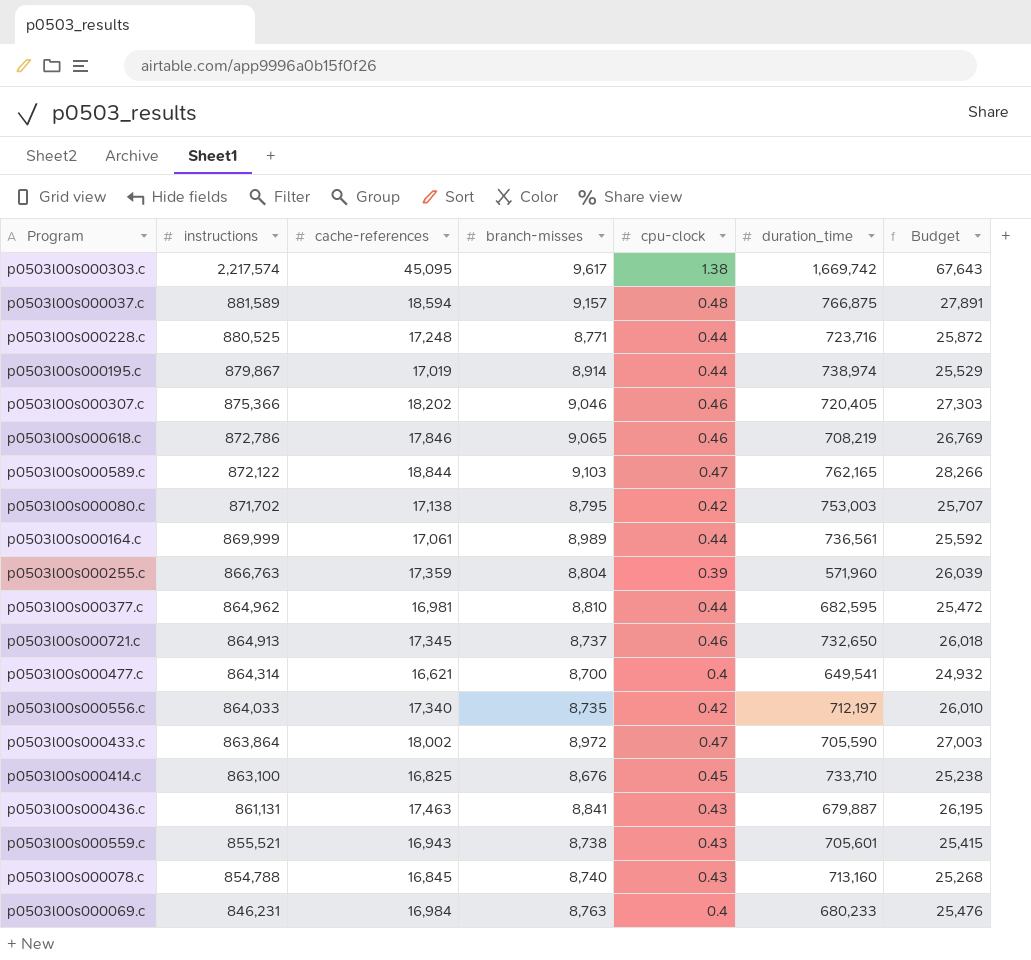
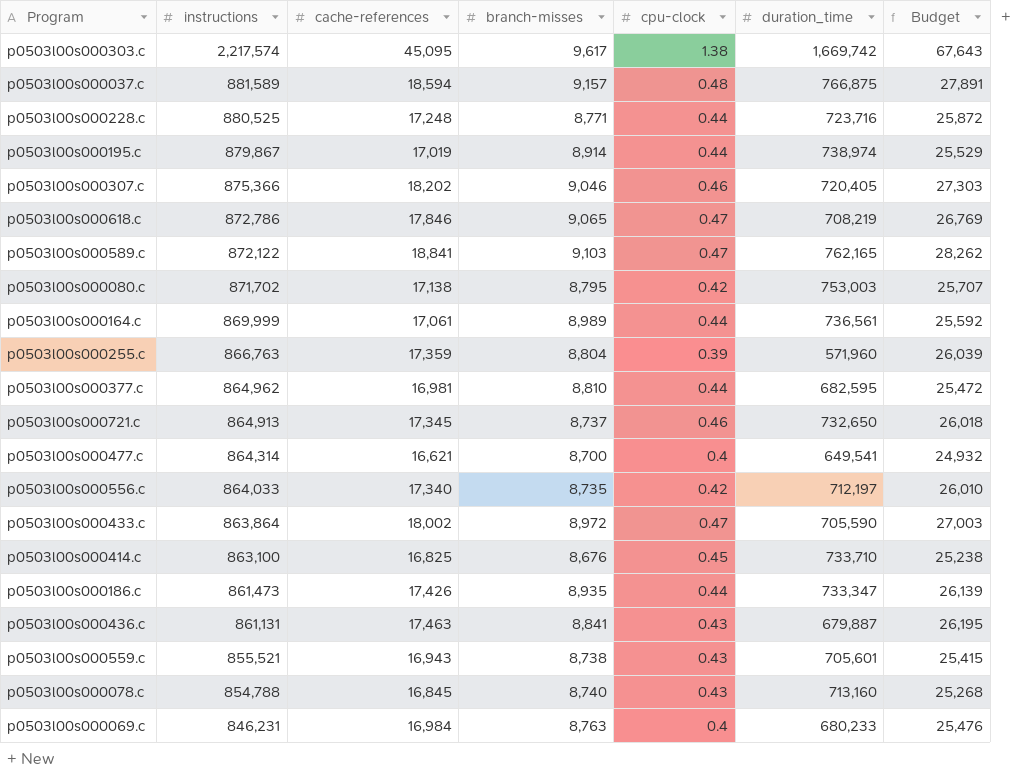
p0503l00s000618.c | cpu-clock: 0.46 -> 0.47
p0503l00s000589.c | cache-references: 18,844 -> 18,841
p0503l00s000589.c | Budget: 28,266 -> 28,262
row p0503l00s000186.c: none -> 861,473 | 17,426 | 8,935 | 0.44 | 733,347 | 26,139

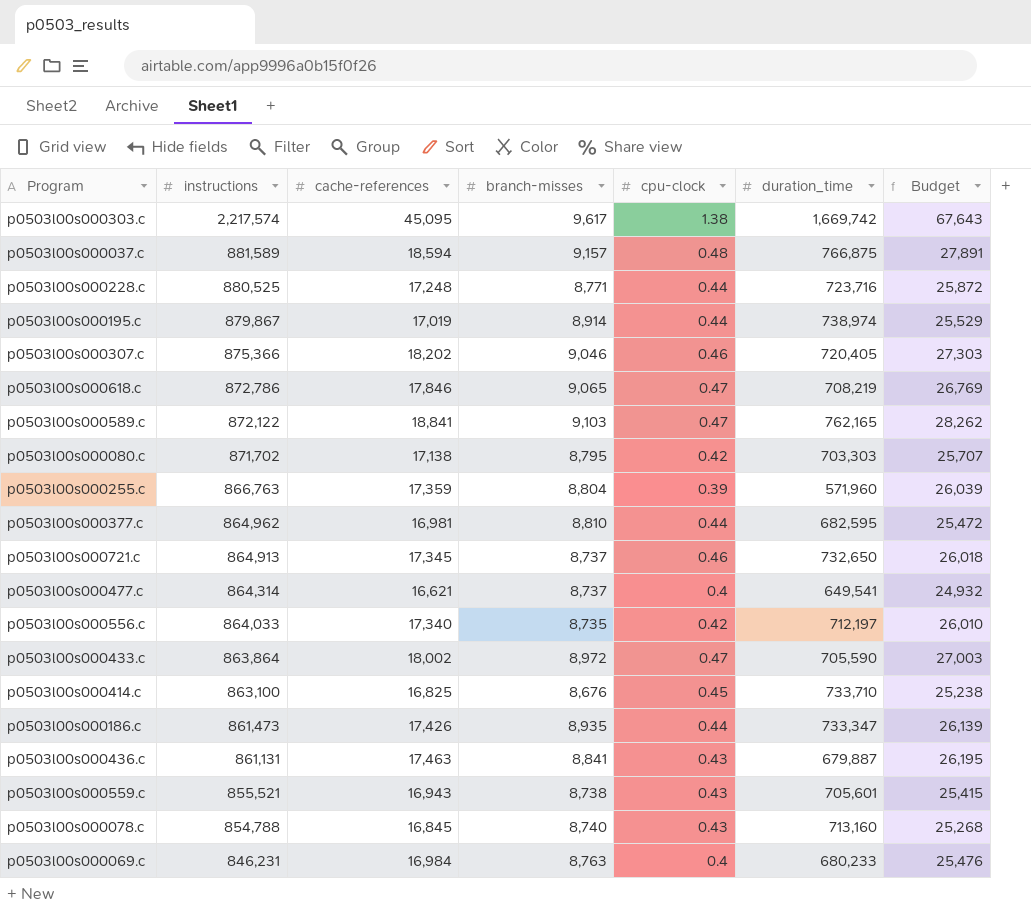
row p0503l00s000164.c: 869,999 | 17,061 | 8,989 | 0.44 | 736,561 | 25,592 -> none
p0503l00s000080.c | duration_time: 753,003 -> 703,303
p0503l00s000477.c | branch-misses: 8,700 -> 8,737

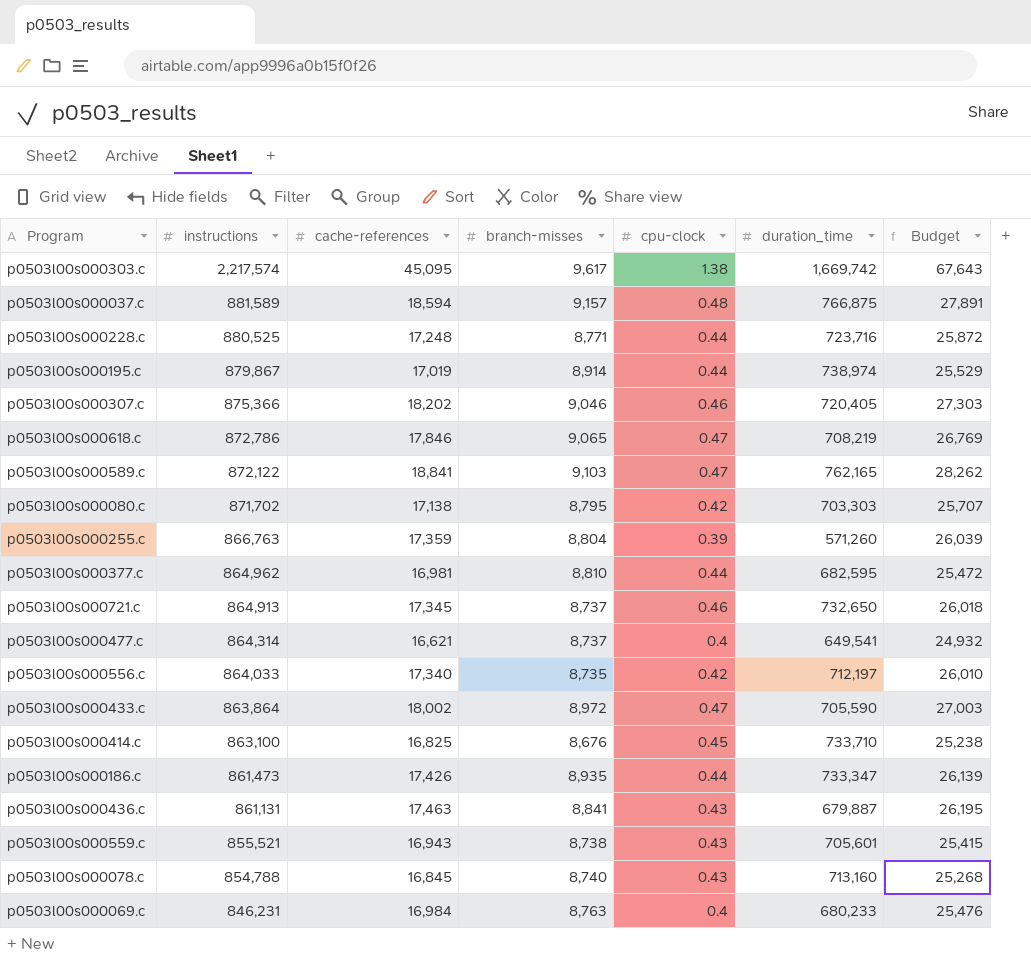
p0503l00s000255.c | duration_time: 571,960 -> 571,260

